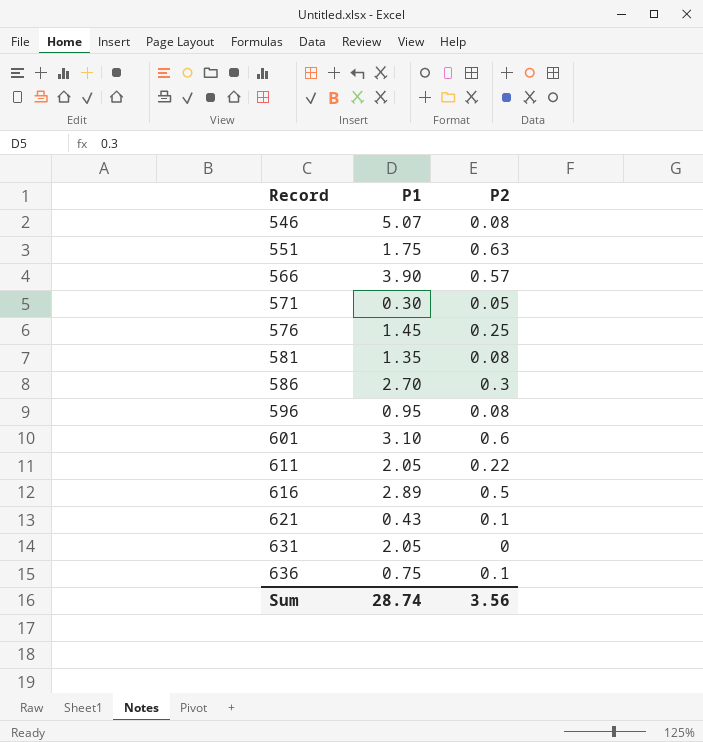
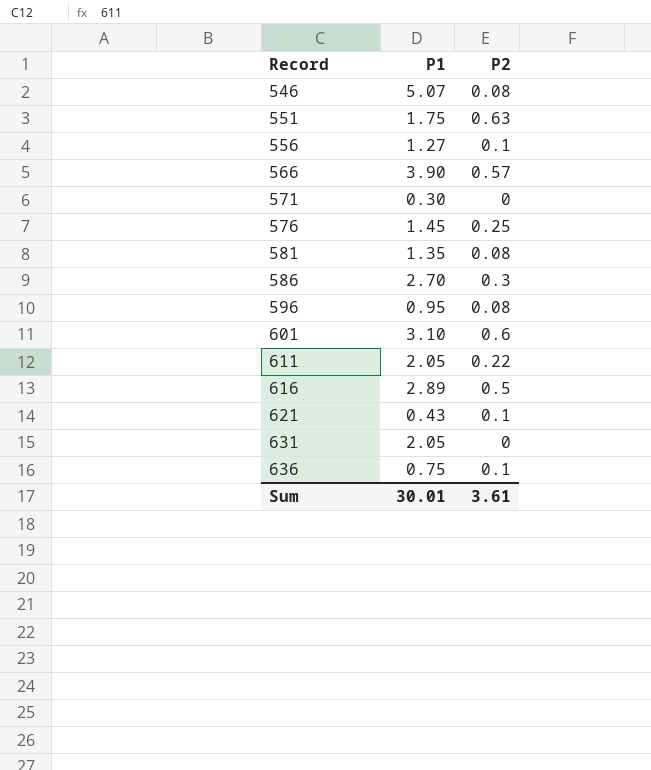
row 556: none -> 1.27 | 0.1
571 | P2: 0.05 -> 0
Sum | P1: 28.74 -> 30.01
Sum | P2: 3.56 -> 3.61

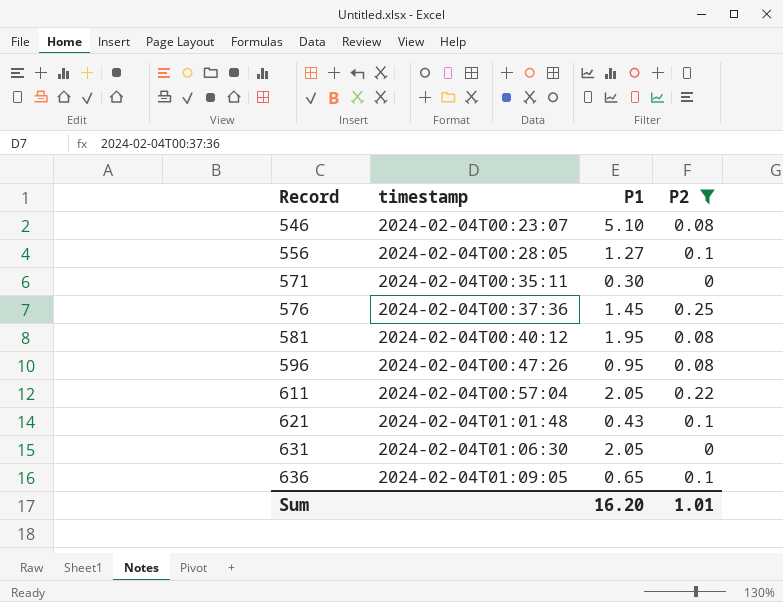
filter: none -> P2 <= 0.25
column timestamp | position: none -> 2
546 | P1: 5.07 -> 5.10
581 | P1: 1.35 -> 1.95
636 | P1: 0.75 -> 0.65
Sum | P1: 30.01 -> 16.20
Sum | P2: 3.61 -> 1.01

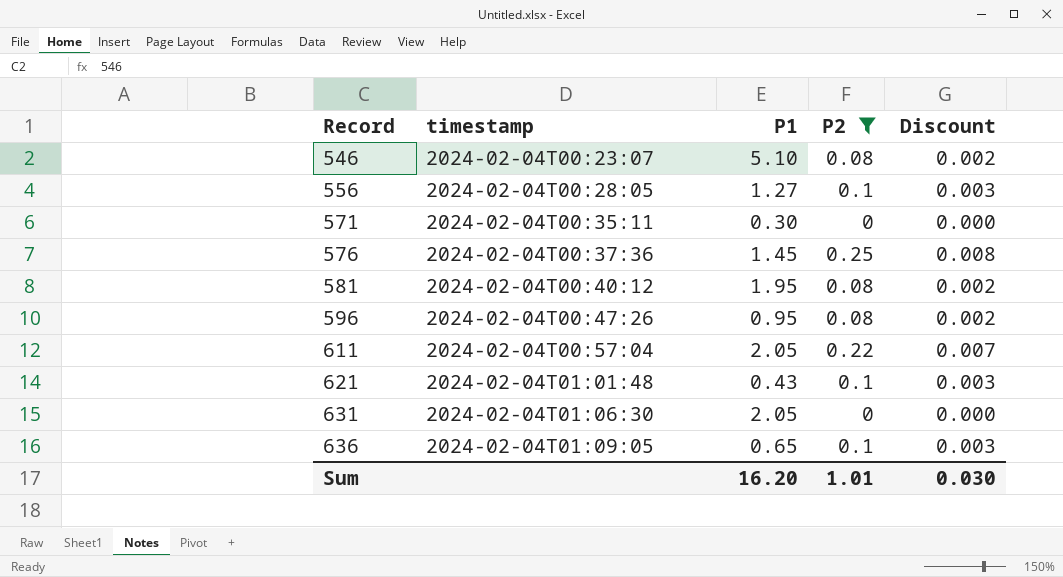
column Discount | formula: none -> [P2] * 0.03

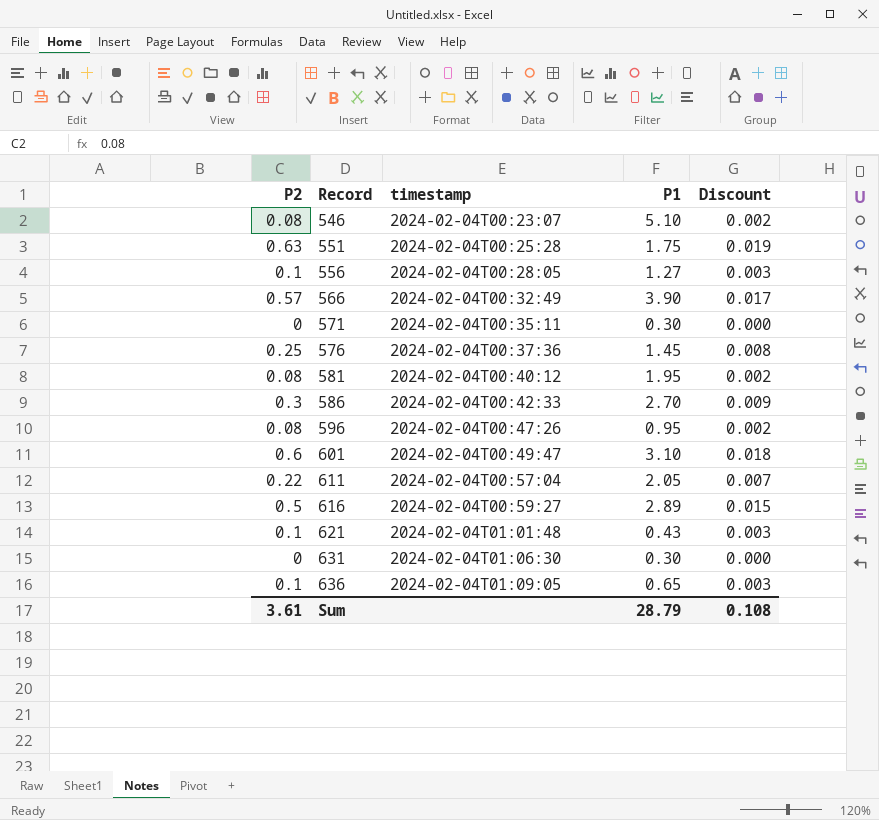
filter: P2 <= 0.25 -> none
column P2 | position: 4 -> 1
631 | P1: 2.05 -> 0.30
Sum | P2: 1.01 -> 3.61
Sum | P1: 16.20 -> 28.79
Sum | Discount: 0.030 -> 0.108

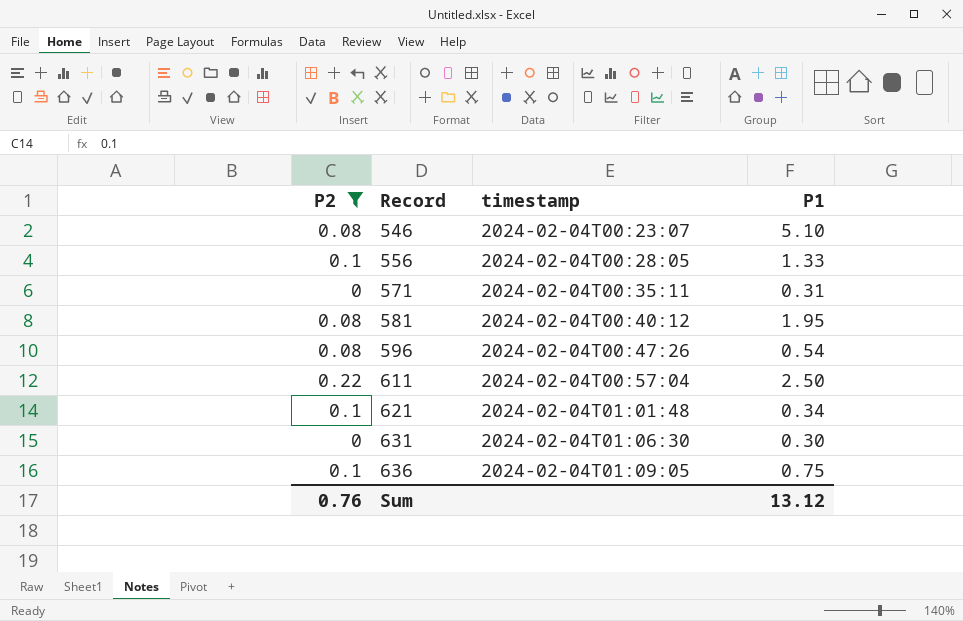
filter: none -> P2 <= 0.22
column Discount | formula: [P2] * 0.03 -> none
556 | P1: 1.27 -> 1.33
571 | P1: 0.30 -> 0.31
596 | P1: 0.95 -> 0.54
611 | P1: 2.05 -> 2.50
621 | P1: 0.43 -> 0.34
636 | P1: 0.65 -> 0.75
Sum | P2: 3.61 -> 0.76
Sum | P1: 28.79 -> 13.12

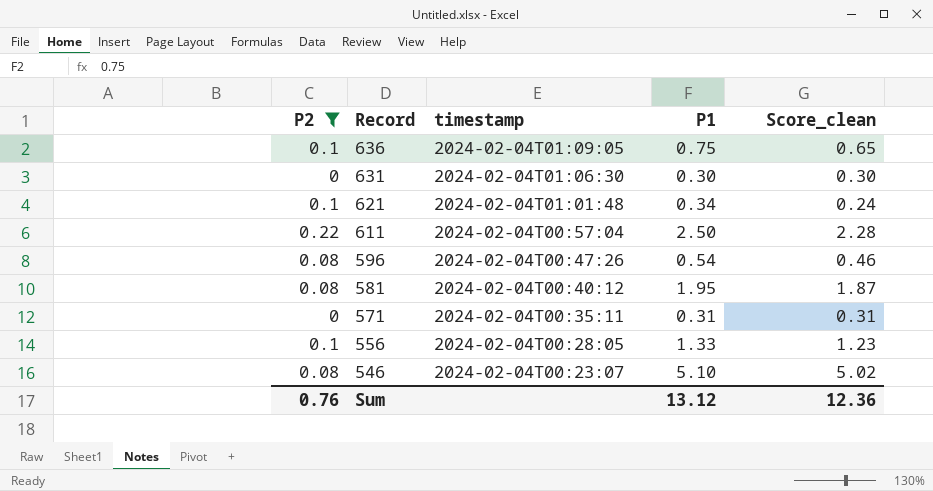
row order: Record ascending -> Record descending
column Score_clean | formula: none -> [P1] - [P2]

